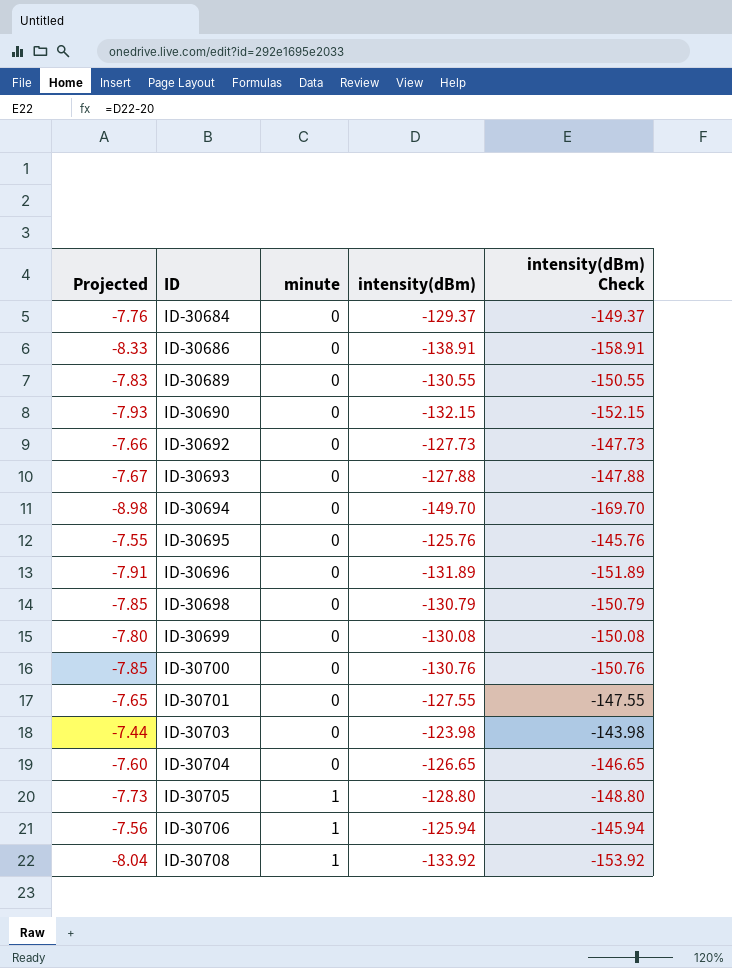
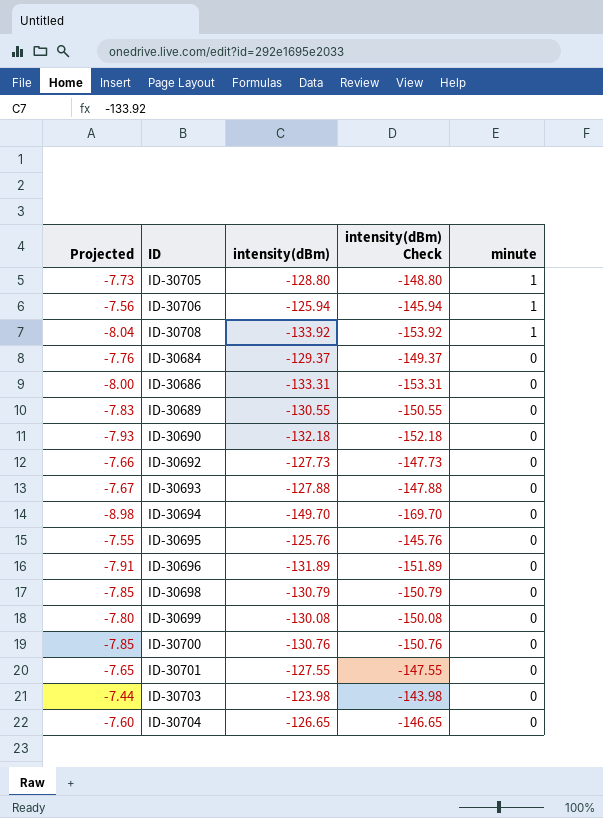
row order: ID ascending -> minute descending
column minute | position: 3 -> 5
ID-30686 | Projected: -8.33 -> -8.00
ID-30686 | intensity(dBm): -138.91 -> -133.31
ID-30686 | intensity(dBm) Check: -158.91 -> -153.31
ID-30690 | intensity(dBm): -132.15 -> -132.18
ID-30690 | intensity(dBm) Check: -152.15 -> -152.18

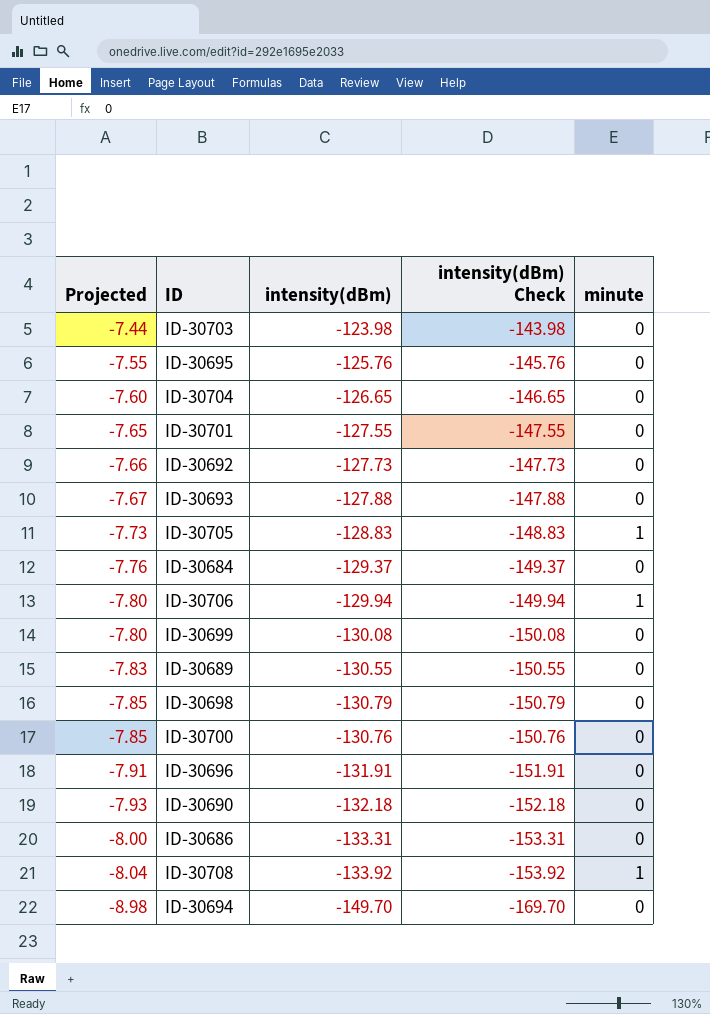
row order: minute descending -> Projected descending
ID-30705 | intensity(dBm): -128.80 -> -128.83
ID-30705 | intensity(dBm) Check: -148.80 -> -148.83
ID-30706 | Projected: -7.56 -> -7.80
ID-30706 | intensity(dBm): -125.94 -> -129.94
ID-30706 | intensity(dBm) Check: -145.94 -> -149.94
ID-30696 | intensity(dBm): -131.89 -> -131.91
ID-30696 | intensity(dBm) Check: -151.89 -> -151.91

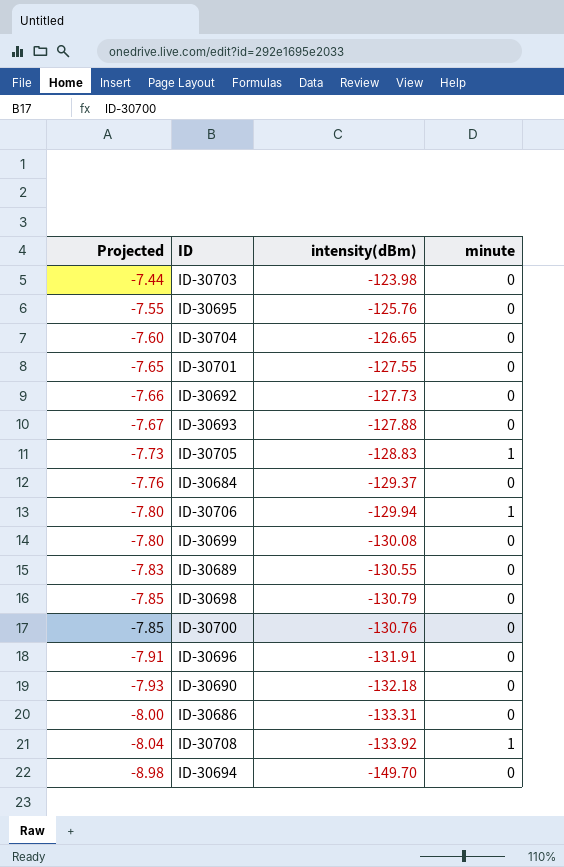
column intensity(dBm) Check | formula: [intensity(dBm)] - 20 -> none

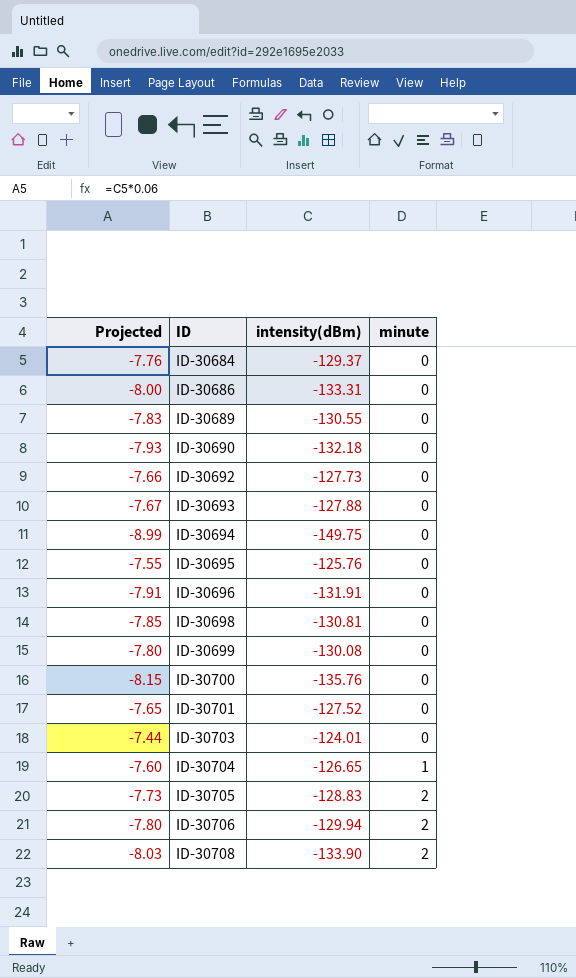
row order: Projected descending -> ID ascending
ID-30694 | Projected: -8.98 -> -8.99
ID-30694 | intensity(dBm): -149.70 -> -149.75
ID-30698 | intensity(dBm): -130.79 -> -130.81
ID-30700 | Projected: -7.85 -> -8.15
ID-30700 | intensity(dBm): -130.76 -> -135.76
ID-30701 | intensity(dBm): -127.55 -> -127.52
ID-30703 | intensity(dBm): -123.98 -> -124.01
ID-30704 | minute: 0 -> 1
ID-30705 | minute: 1 -> 2
ID-30706 | minute: 1 -> 2
ID-30708 | Projected: -8.04 -> -8.03
ID-30708 | intensity(dBm): -133.92 -> -133.90
ID-30708 | minute: 1 -> 2

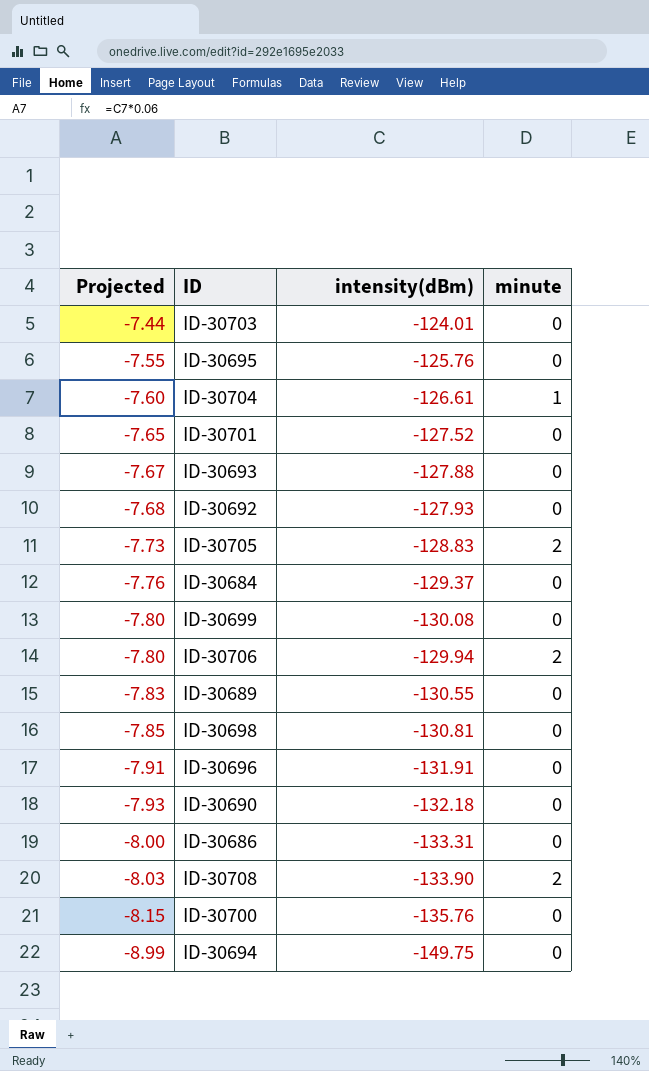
row order: ID ascending -> Projected descending
ID-30704 | intensity(dBm): -126.65 -> -126.61
ID-30692 | Projected: -7.66 -> -7.68
ID-30692 | intensity(dBm): -127.73 -> -127.93

